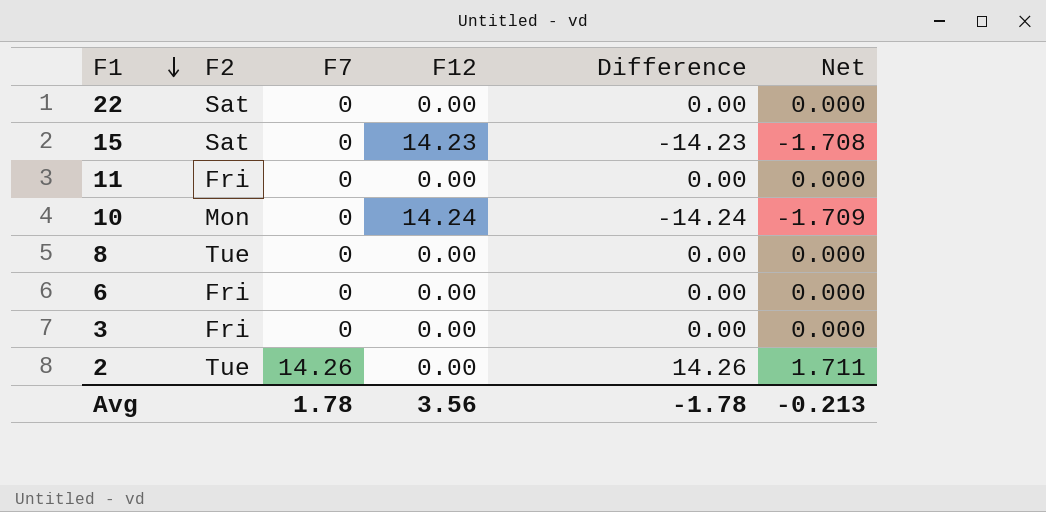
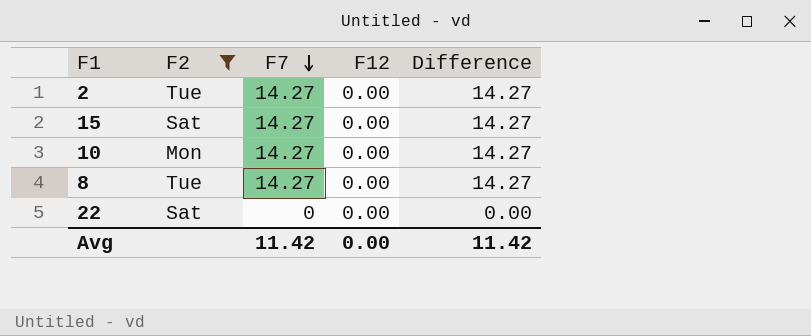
filter: none -> F2 != Fri
row order: F1 descending -> F7 descending
column Net | formula: [Difference] * 0.12 -> none
2 | F7: 14.26 -> 14.27
2 | Difference: 14.26 -> 14.27
15 | F7: 0 -> 14.27
15 | F12: 14.23 -> 0.00
15 | Difference: -14.23 -> 14.27
10 | F7: 0 -> 14.27
10 | F12: 14.24 -> 0.00
10 | Difference: -14.24 -> 14.27
8 | F7: 0 -> 14.27
8 | Difference: 0.00 -> 14.27
Avg | F7: 1.78 -> 11.42
Avg | F12: 3.56 -> 0.00
Avg | Difference: -1.78 -> 11.42

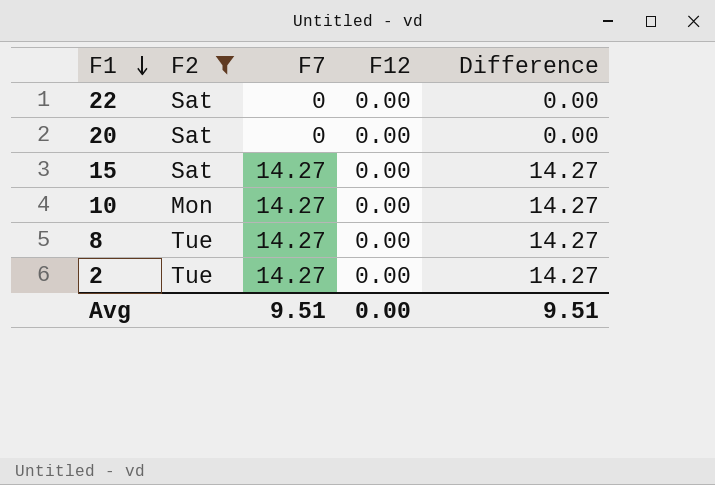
row order: F7 descending -> F1 descending
row 20: none -> Sat | 0 | 0.00 | 0.00
Avg | F7: 11.42 -> 9.51
Avg | Difference: 11.42 -> 9.51

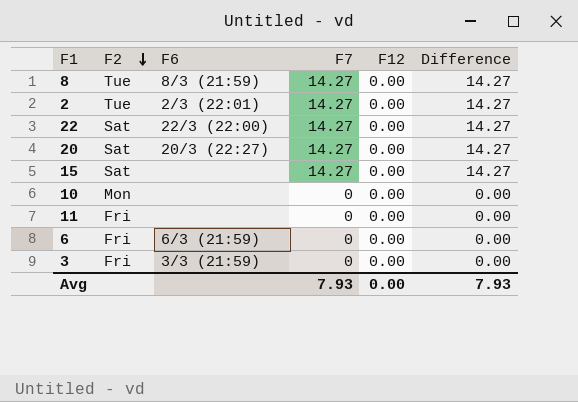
filter: F2 != Fri -> none
row order: F1 descending -> F2 descending
column F6 | position: none -> 3
22 | F7: 0 -> 14.27
22 | Difference: 0.00 -> 14.27
20 | F7: 0 -> 14.27
20 | Difference: 0.00 -> 14.27
10 | F7: 14.27 -> 0
10 | Difference: 14.27 -> 0.00
Avg | F7: 9.51 -> 7.93
Avg | Difference: 9.51 -> 7.93

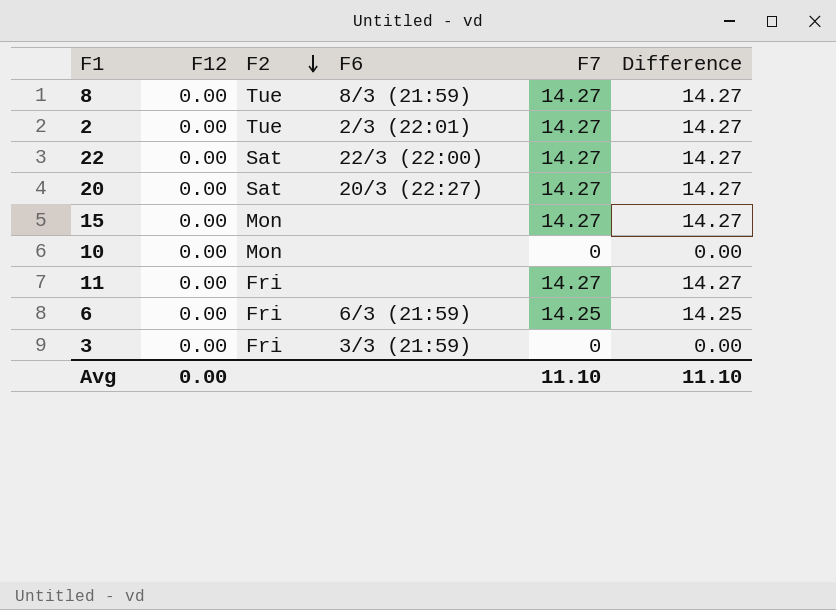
column F12 | position: 5 -> 2
15 | F2: Sat -> Mon
11 | F7: 0 -> 14.27
11 | Difference: 0.00 -> 14.27
6 | F7: 0 -> 14.25
6 | Difference: 0.00 -> 14.25
Avg | F7: 7.93 -> 11.10
Avg | Difference: 7.93 -> 11.10

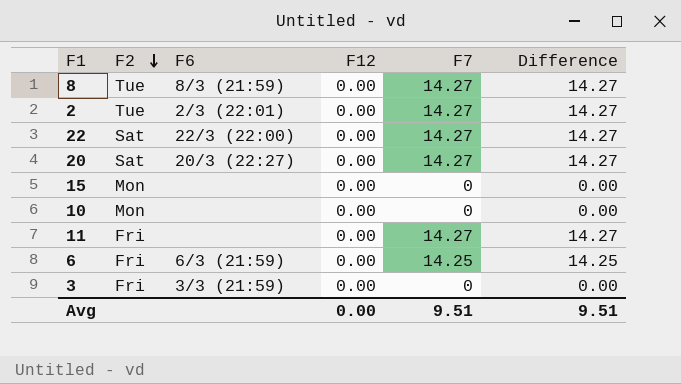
column F12 | position: 2 -> 4
15 | F7: 14.27 -> 0
15 | Difference: 14.27 -> 0.00
Avg | F7: 11.10 -> 9.51
Avg | Difference: 11.10 -> 9.51

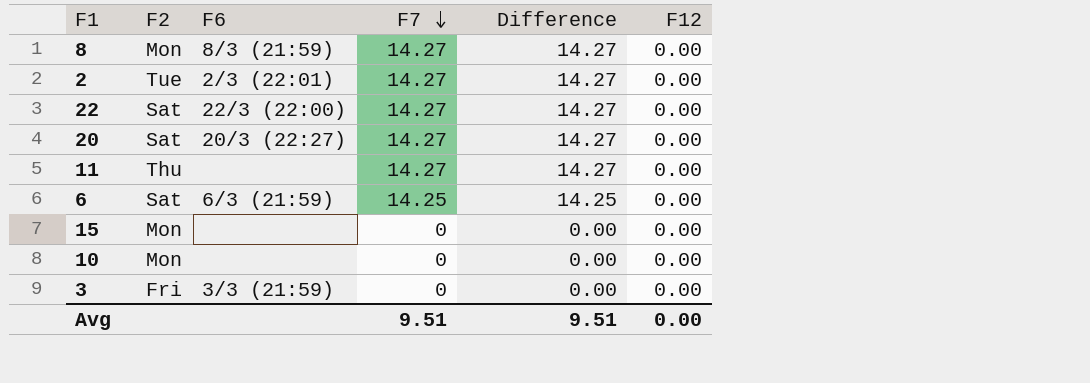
row order: F2 descending -> F7 descending
column F12 | position: 4 -> 6
8 | F2: Tue -> Mon
11 | F2: Fri -> Thu
6 | F2: Fri -> Sat

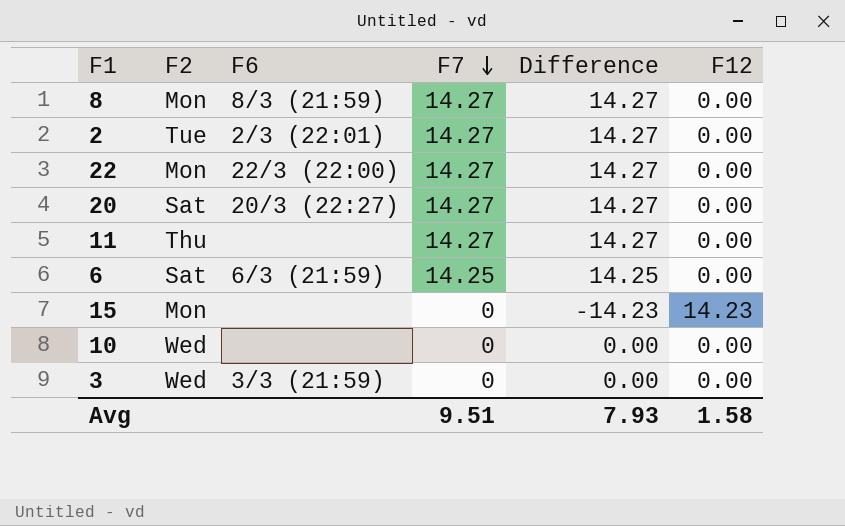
22 | F2: Sat -> Mon
15 | Difference: 0.00 -> -14.23
15 | F12: 0.00 -> 14.23
10 | F2: Mon -> Wed
3 | F2: Fri -> Wed
Avg | Difference: 9.51 -> 7.93
Avg | F12: 0.00 -> 1.58

